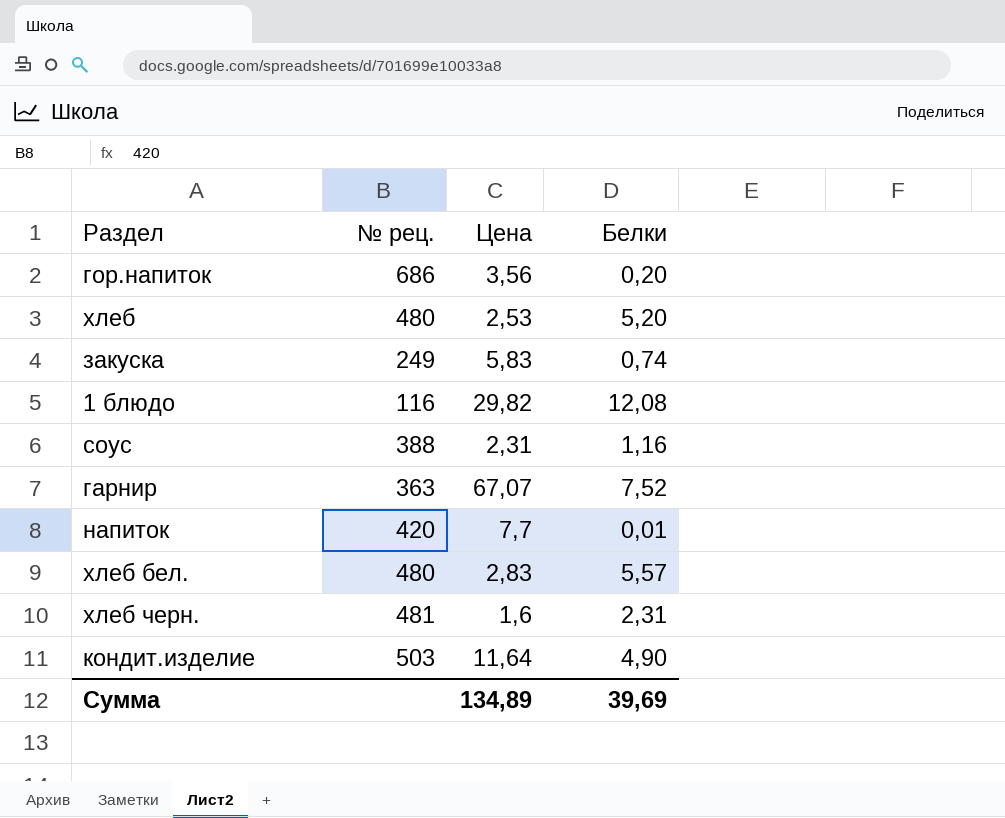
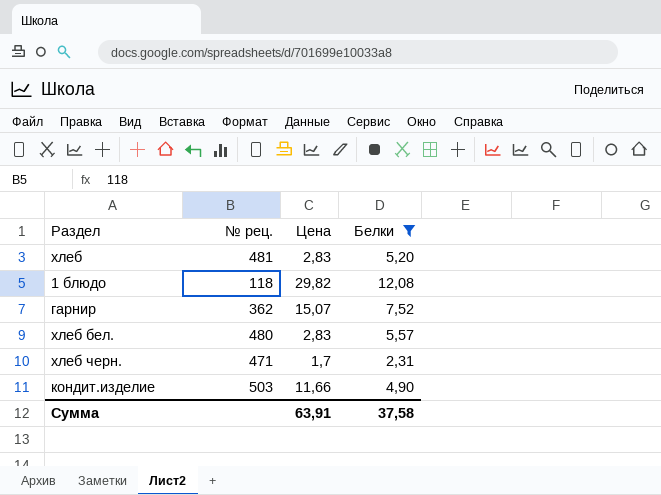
filter: none -> Белки >= 2,31
хлеб | № рец.: 480 -> 481
хлеб | Цена: 2,53 -> 2,83
1 блюдо | № рец.: 116 -> 118
гарнир | № рец.: 363 -> 362
гарнир | Цена: 67,07 -> 15,07
хлеб черн. | № рец.: 481 -> 471
хлеб черн. | Цена: 1,6 -> 1,7
кондит.изделие | Цена: 11,64 -> 11,66
Сумма | Цена: 134,89 -> 63,91
Сумма | Белки: 39,69 -> 37,58

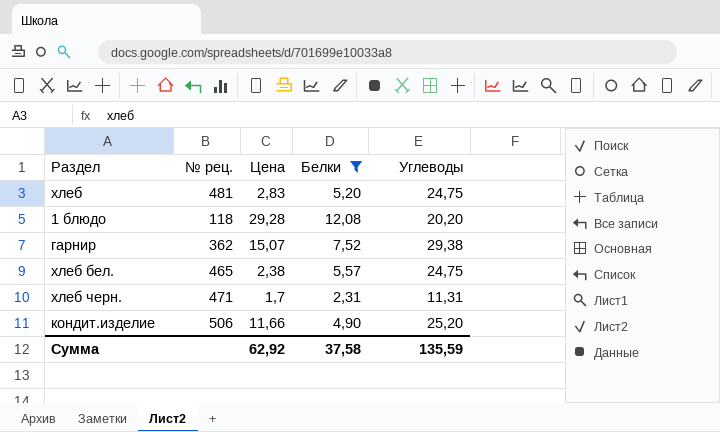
column Углеводы | position: none -> 5
1 блюдо | Цена: 29,82 -> 29,28
хлеб бел. | № рец.: 480 -> 465
хлеб бел. | Цена: 2,83 -> 2,38
кондит.изделие | № рец.: 503 -> 506
Сумма | Цена: 63,91 -> 62,92

